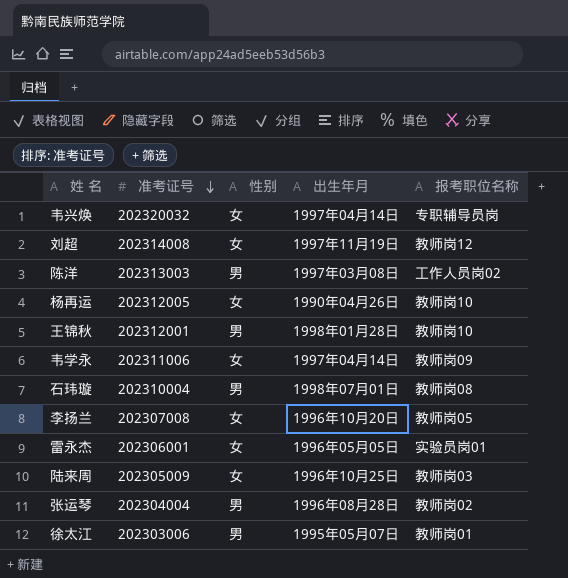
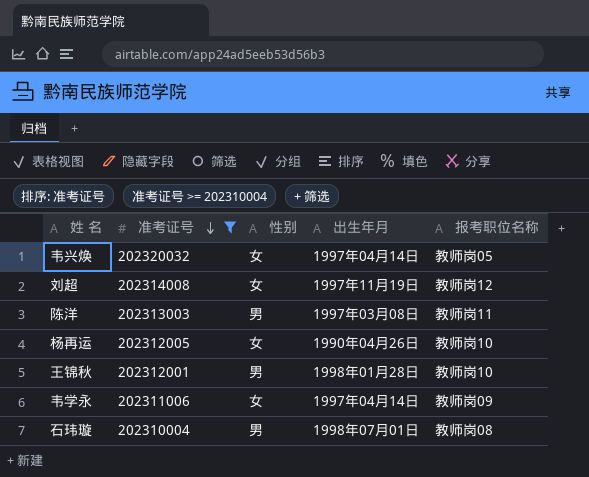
filter: none -> 准考证号 >= 202310004
韦兴焕 | 报考职位名称: 专职辅导员岗 -> 教师岗05
陈洋 | 报考职位名称: 工作人员岗02 -> 教师岗11

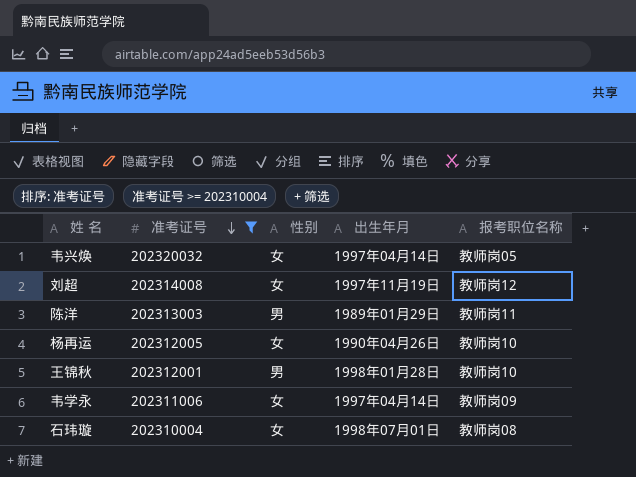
陈洋 | 出生年月: 1997年03月08日 -> 1989年01月29日
石玮璇 | 性别: 男 -> 女

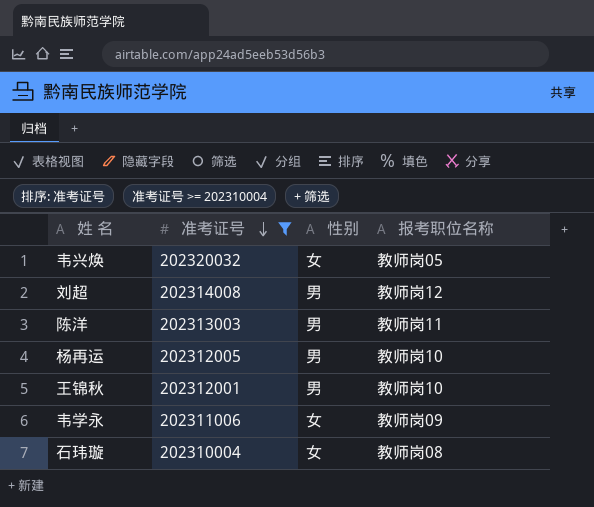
column 出生年月 | position: 4 -> none
刘超 | 性别: 女 -> 男
杨再运 | 性别: 女 -> 男

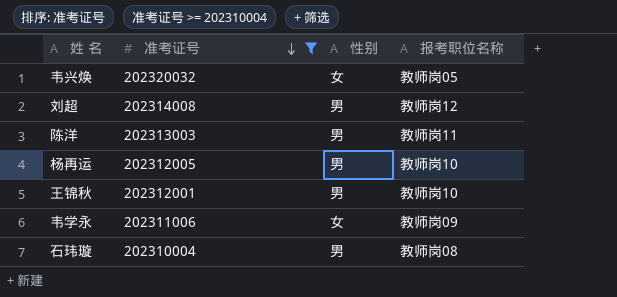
石玮璇 | 性别: 女 -> 男

